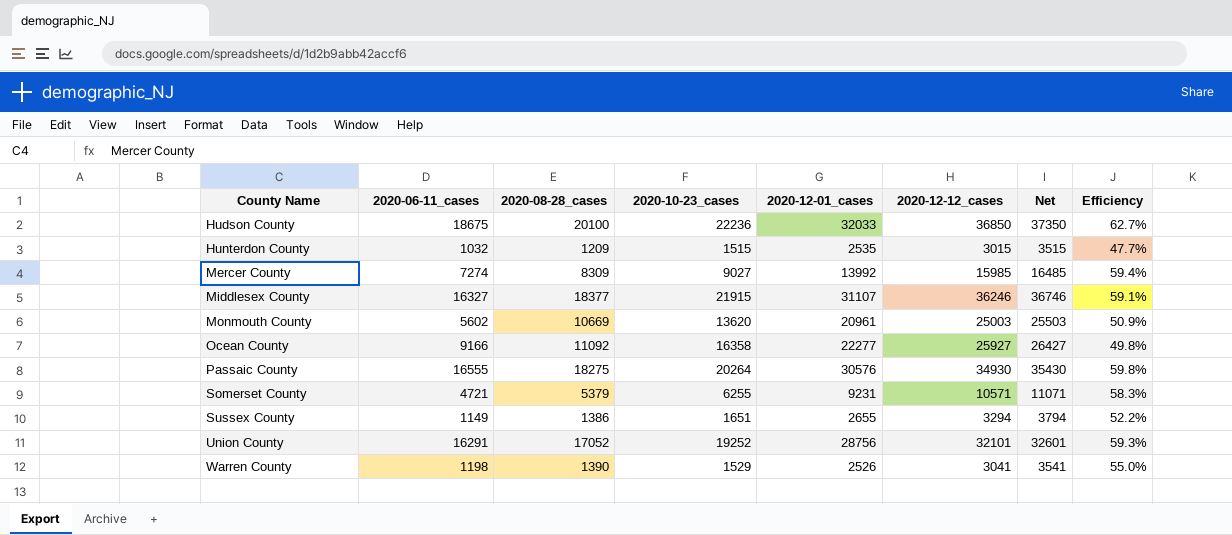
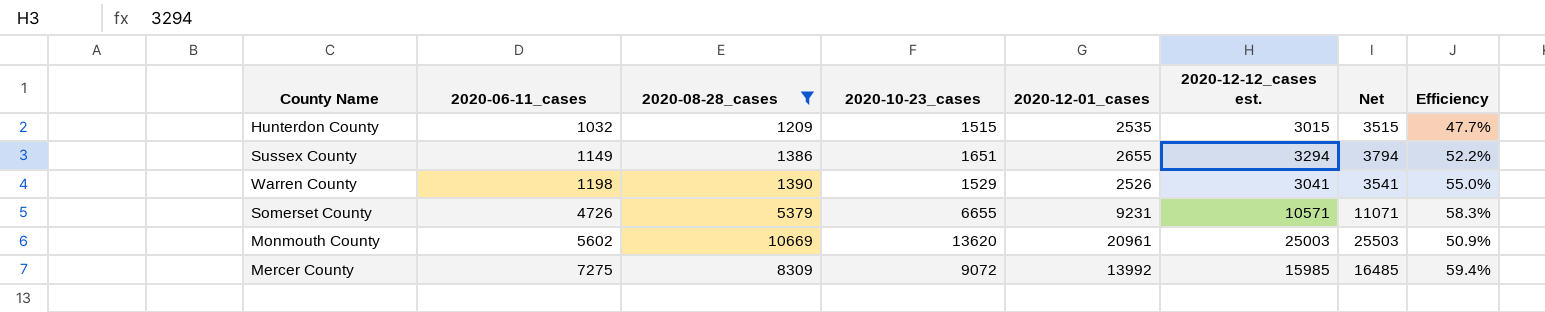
filter: none -> 2020-08-28_cases <= 10669
row order: County Name ascending -> 2020-06-11_cases ascending
column name: 2020-12-12_cases -> 2020-12-12_cases est.
Somerset County | 2020-06-11_cases: 4721 -> 4726
Somerset County | 2020-10-23_cases: 6255 -> 6655
Mercer County | 2020-06-11_cases: 7274 -> 7275
Mercer County | 2020-10-23_cases: 9027 -> 9072

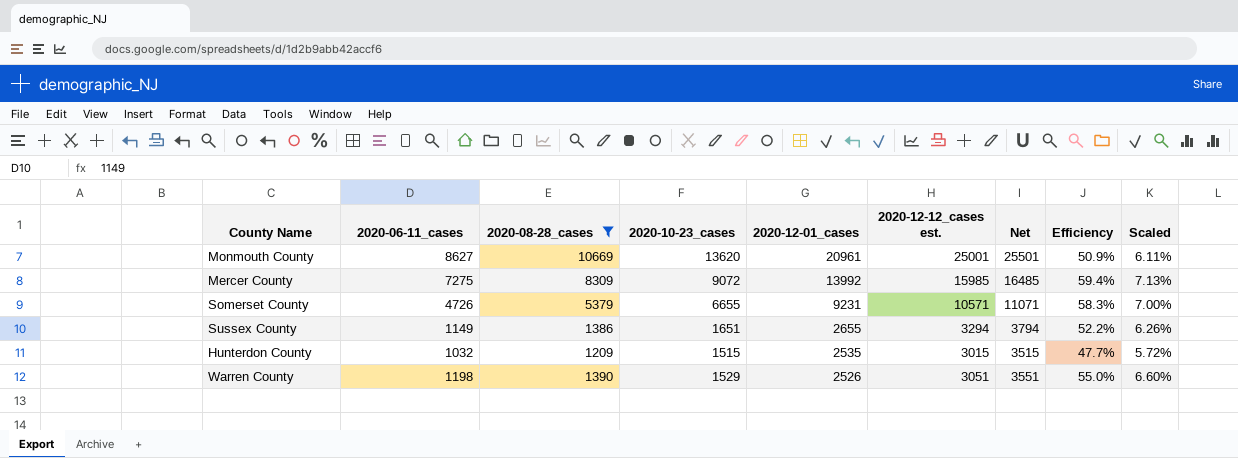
row order: 2020-06-11_cases ascending -> 2020-12-01_cases descending
column Scaled | formula: none -> [Efficiency] * 0.12
Monmouth County | 2020-06-11_cases: 5602 -> 8627
Monmouth County | 2020-12-12_cases est.: 25003 -> 25001
Monmouth County | Net: 25503 -> 25501
Warren County | 2020-12-12_cases est.: 3041 -> 3051
Warren County | Net: 3541 -> 3551

